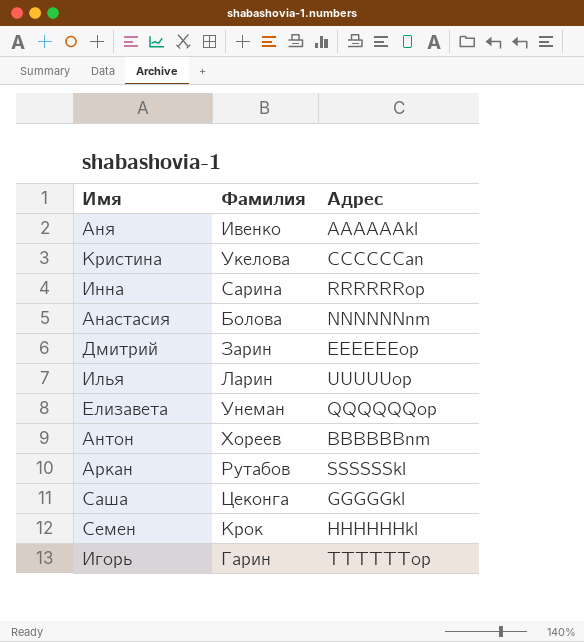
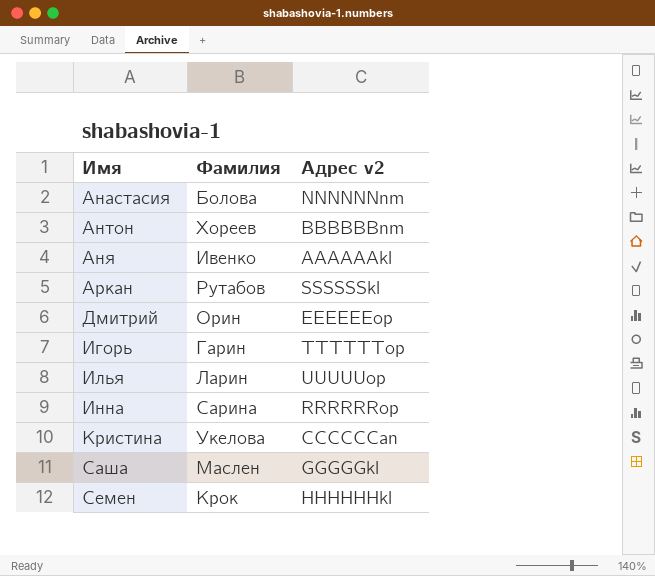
row order: none -> Имя ascending
column name: Адрес -> Адрес v2
row Елизавета: Унеман | QQQQQQop -> none
Дмитрий | Фамилия: Зарин -> Орин
Саша | Фамилия: Цеконга -> Маслен

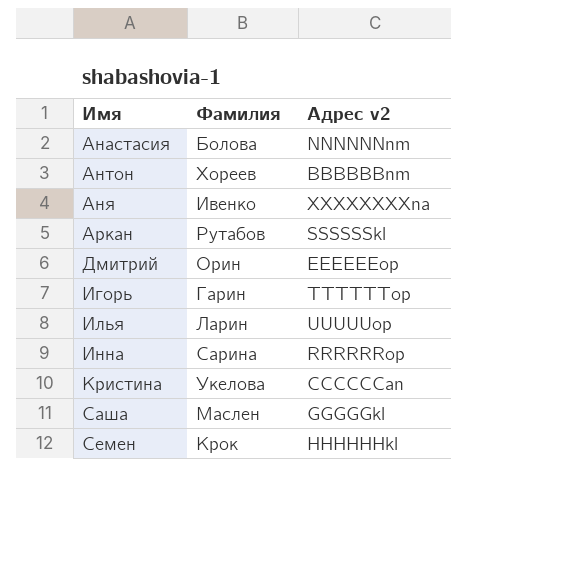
Аня | Адрес v2: AAAAAAkl -> XXXXXXXXna

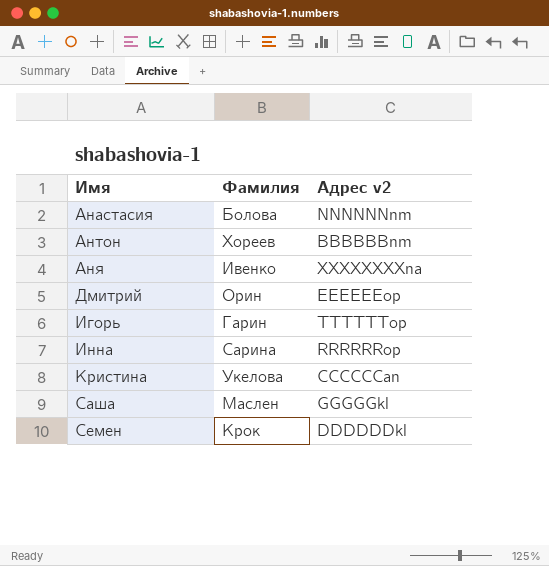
row Аркан: Рутабов | SSSSSSkl -> none
row Илья: Ларин | UUUUUop -> none
Семен | Адрес v2: HHHHHHkl -> DDDDDDkl

